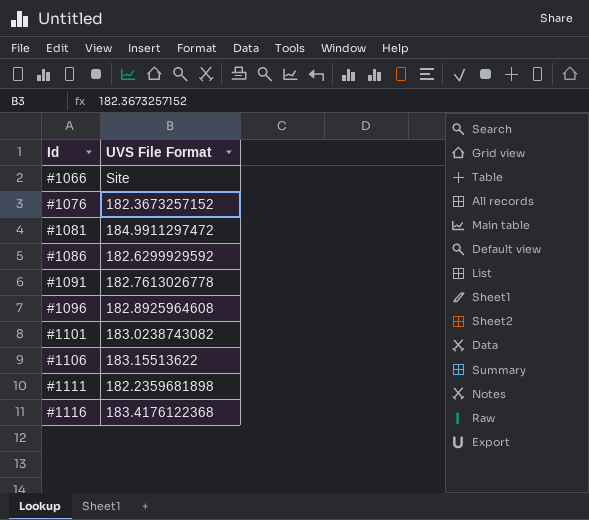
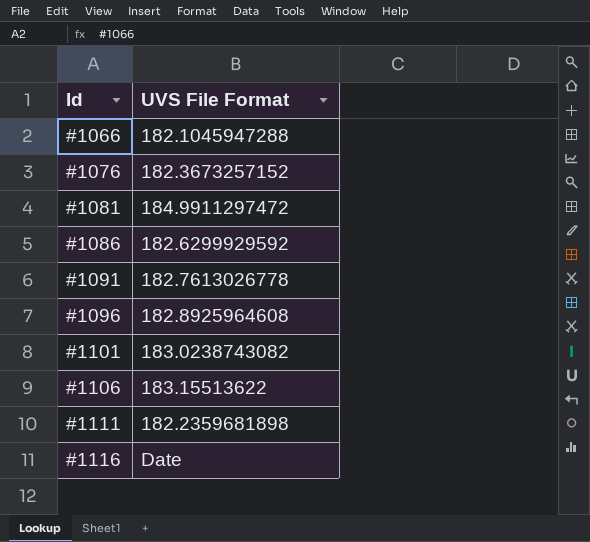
#1066 | UVS File Format: Site -> 182.1045947288
#1116 | UVS File Format: 183.4176122368 -> Date

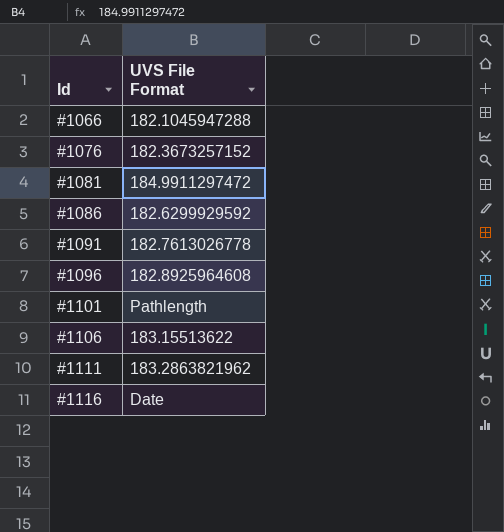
#1101 | UVS File Format: 183.0238743082 -> Pathlength
#1111 | UVS File Format: 182.2359681898 -> 183.2863821962

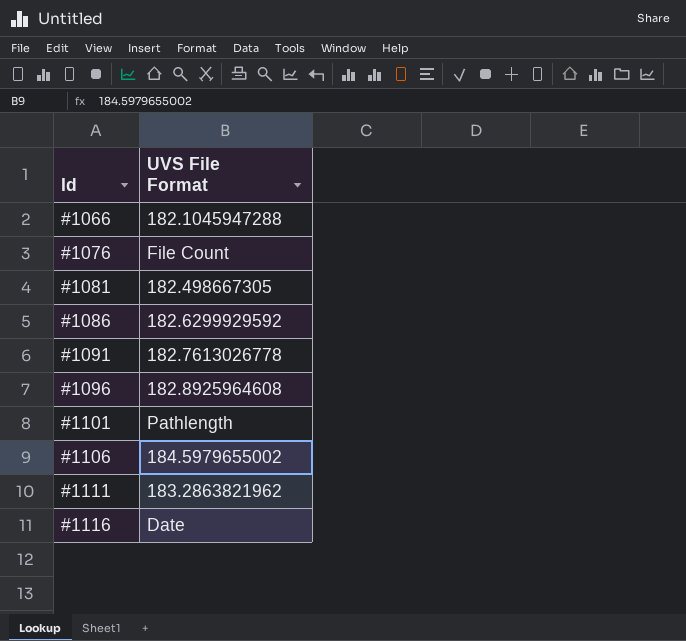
#1076 | UVS File Format: 182.3673257152 -> File Count
#1081 | UVS File Format: 184.9911297472 -> 182.498667305
#1106 | UVS File Format: 183.15513622 -> 184.5979655002

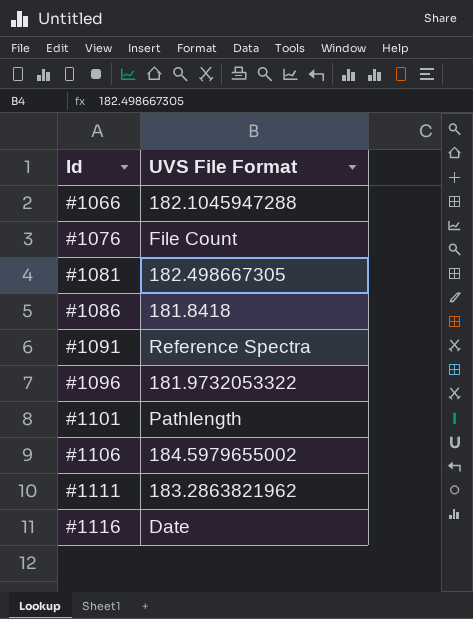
#1086 | UVS File Format: 182.6299929592 -> 181.8418
#1091 | UVS File Format: 182.7613026778 -> Reference Spectra
#1096 | UVS File Format: 182.8925964608 -> 181.9732053322

